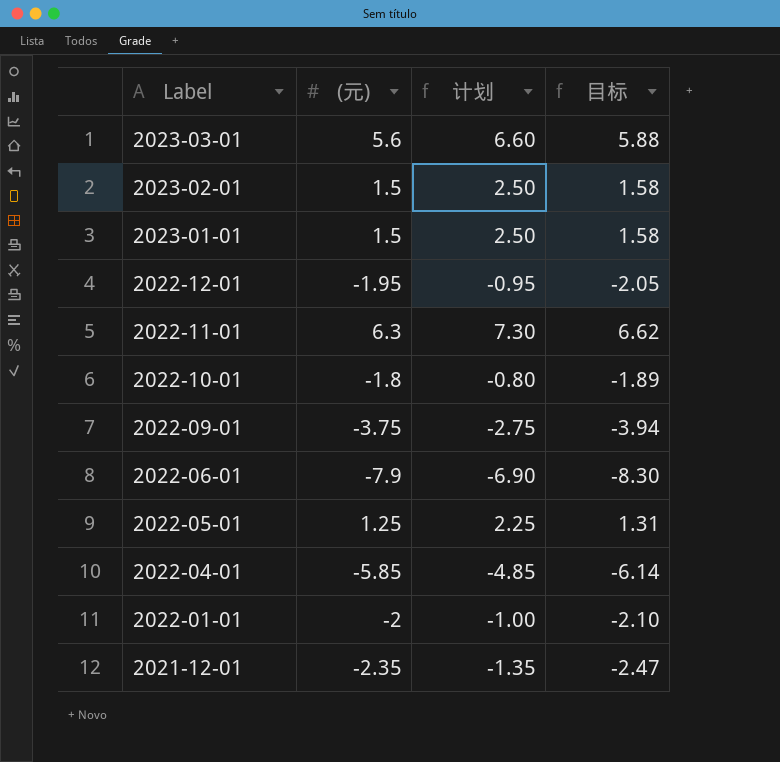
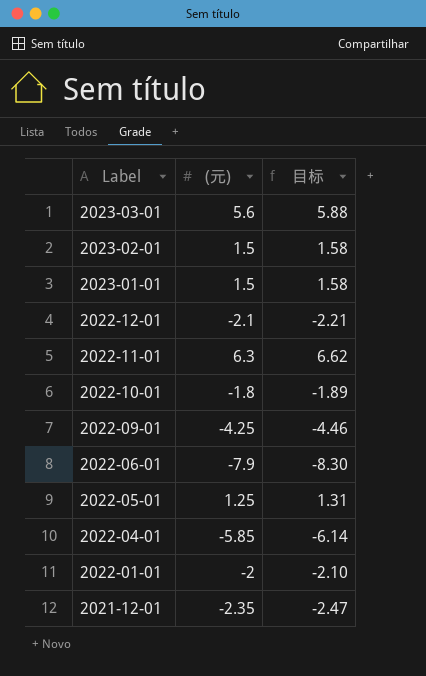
column 计划 | formula: [(元)] + 1 -> none
2022-12-01 | (元): -1.95 -> -2.1
2022-12-01 | 目标: -2.05 -> -2.21
2022-09-01 | (元): -3.75 -> -4.25
2022-09-01 | 目标: -3.94 -> -4.46

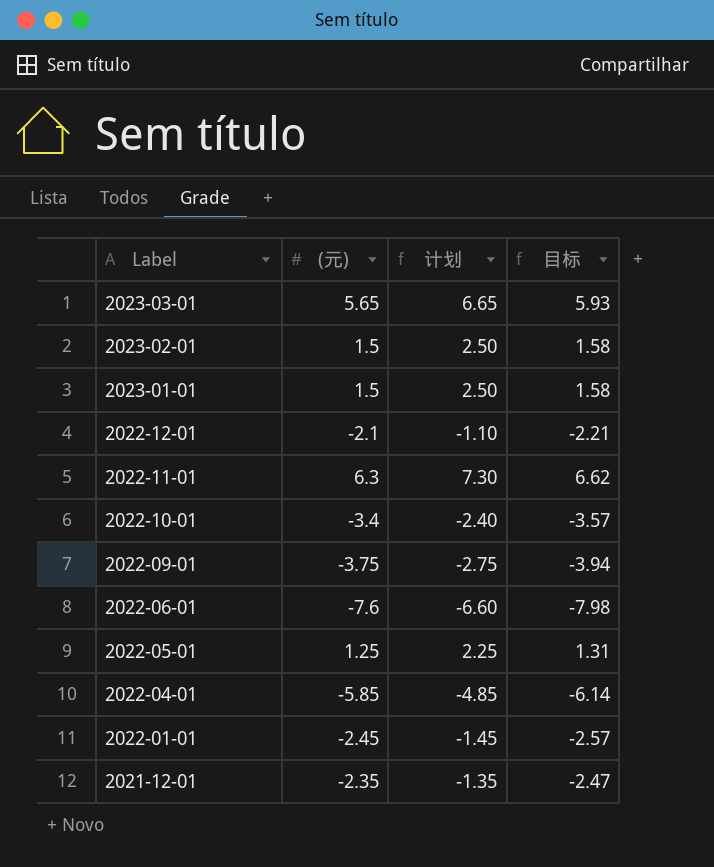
column 计划 | formula: none -> [(元)] + 1
2023-03-01 | (元): 5.6 -> 5.65
2023-03-01 | 目标: 5.88 -> 5.93
2022-10-01 | (元): -1.8 -> -3.4
2022-10-01 | 目标: -1.89 -> -3.57
2022-09-01 | (元): -4.25 -> -3.75
2022-09-01 | 目标: -4.46 -> -3.94
2022-06-01 | (元): -7.9 -> -7.6
2022-06-01 | 目标: -8.30 -> -7.98
2022-01-01 | (元): -2 -> -2.45
2022-01-01 | 目标: -2.10 -> -2.57

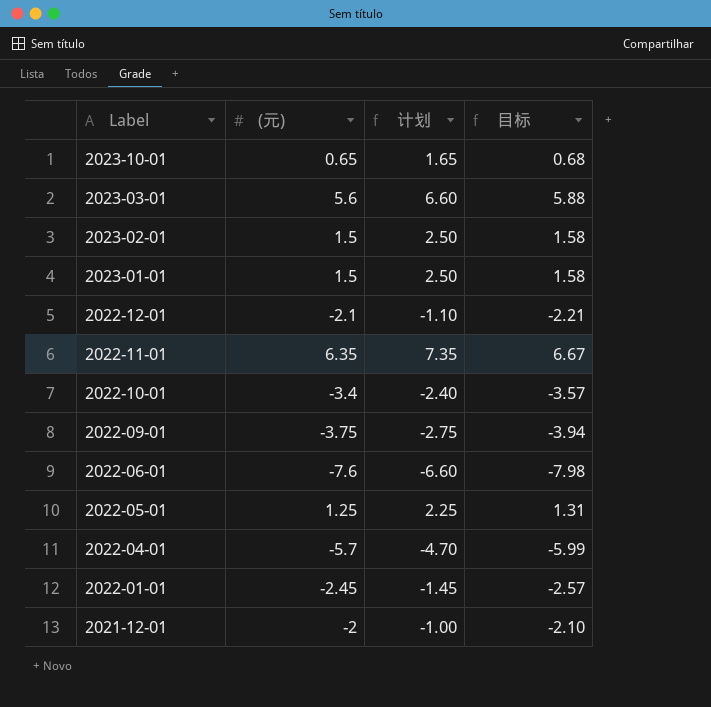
row 2023-10-01: none -> 0.65 | 1.65 | 0.68
2023-03-01 | (元): 5.65 -> 5.6
2023-03-01 | 计划: 6.65 -> 6.60
2023-03-01 | 目标: 5.93 -> 5.88
2022-11-01 | (元): 6.3 -> 6.35
2022-11-01 | 计划: 7.30 -> 7.35
2022-11-01 | 目标: 6.62 -> 6.67
2022-04-01 | (元): -5.85 -> -5.7
2022-04-01 | 计划: -4.85 -> -4.70
2022-04-01 | 目标: -6.14 -> -5.99
2021-12-01 | (元): -2.35 -> -2
2021-12-01 | 计划: -1.35 -> -1.00
2021-12-01 | 目标: -2.47 -> -2.10

